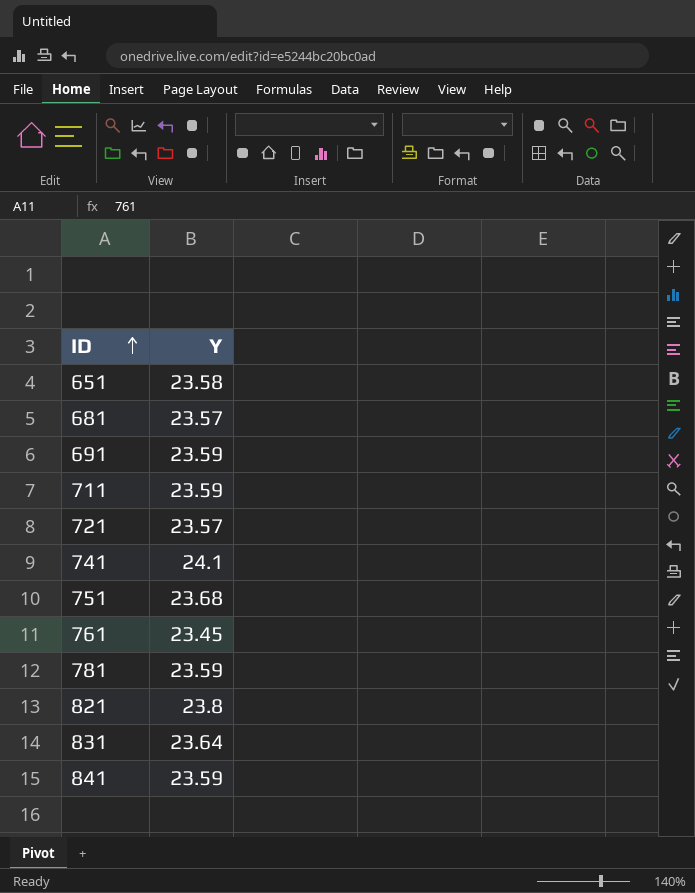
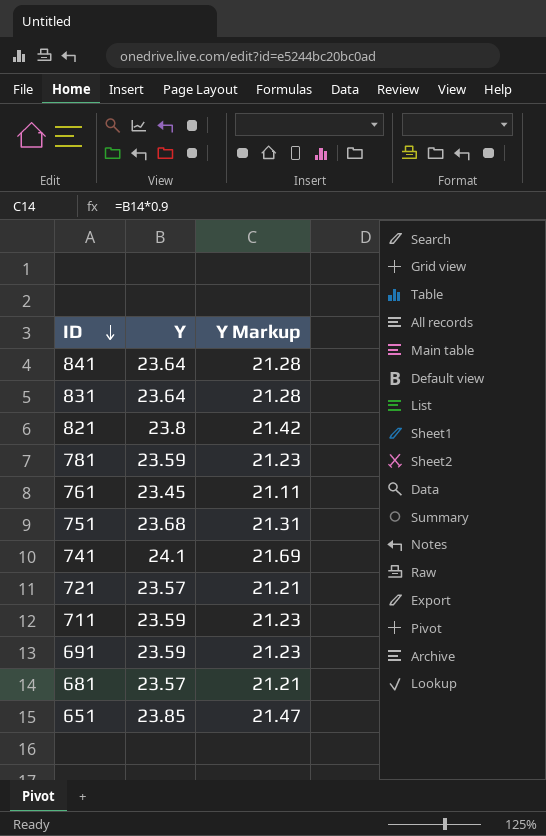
row order: ID ascending -> ID descending
column Y Markup | formula: none -> [Y] * 0.9
841 | Y: 23.59 -> 23.64
651 | Y: 23.58 -> 23.85

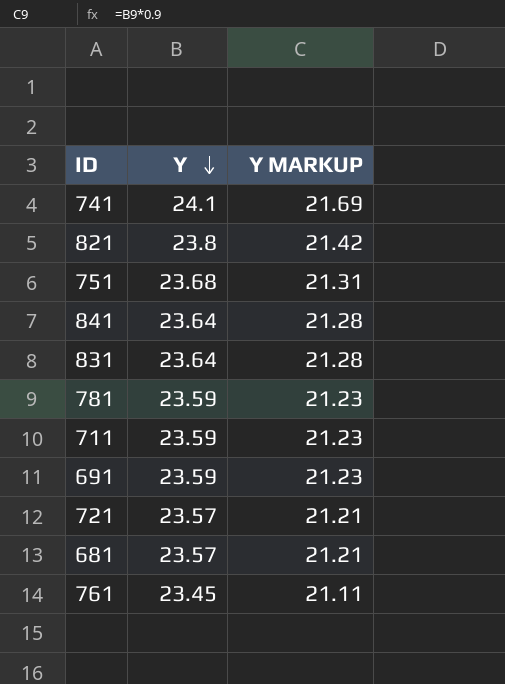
row order: ID descending -> Y descending
column name: Y Markup -> Y MARKUP
row 651: 23.85 | 21.47 -> none

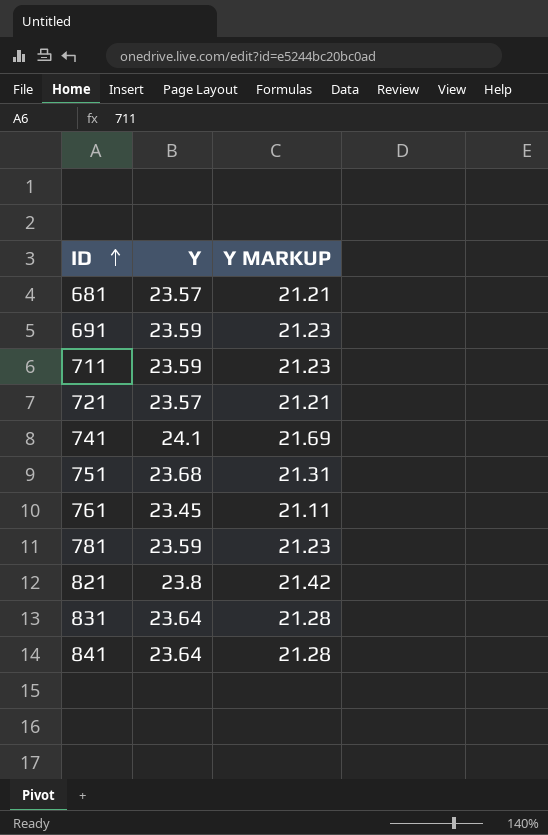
row order: Y descending -> ID ascending

